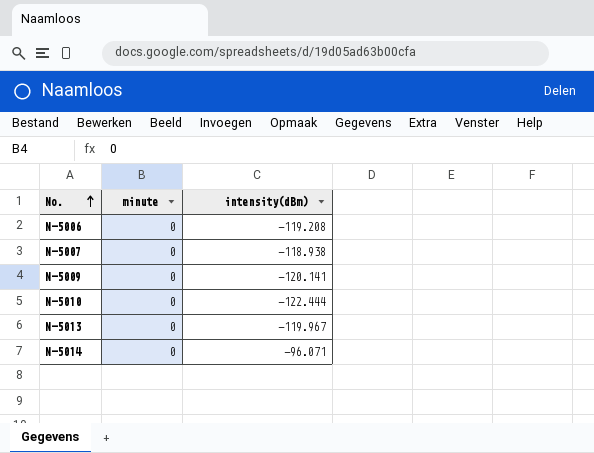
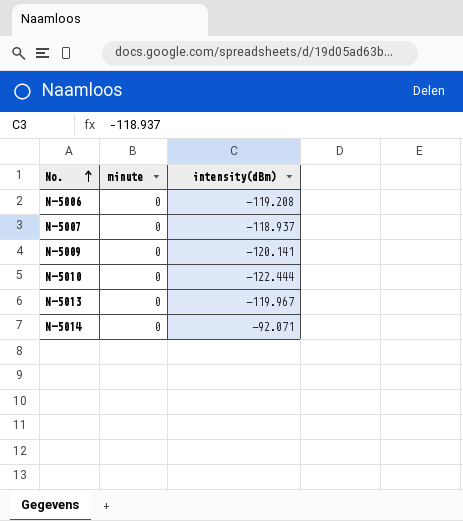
N-5007 | intensity(dBm): -118.938 -> -118.937
N-5014 | intensity(dBm): -96.071 -> -92.071

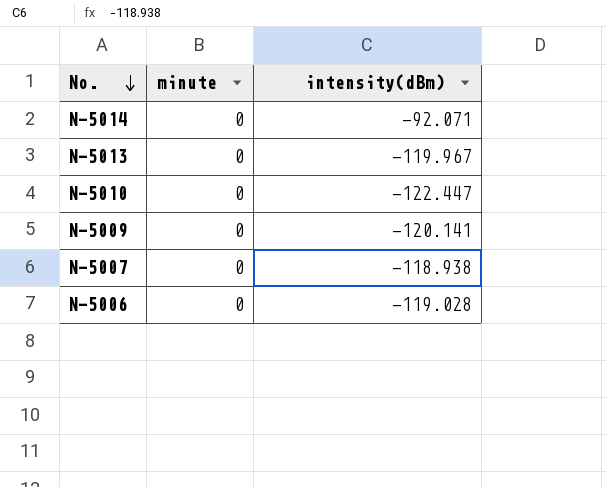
row order: No. ascending -> No. descending
N-5010 | intensity(dBm): -122.444 -> -122.447
N-5007 | intensity(dBm): -118.937 -> -118.938
N-5006 | intensity(dBm): -119.208 -> -119.028

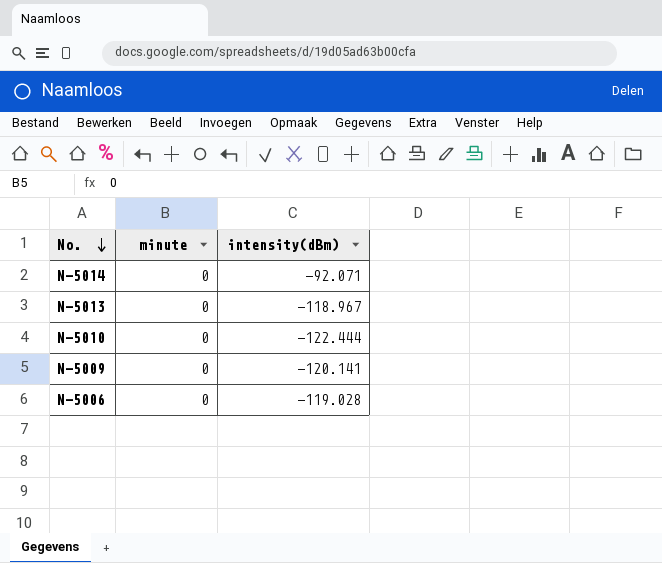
row N-5007: 0 | -118.938 -> none
N-5013 | intensity(dBm): -119.967 -> -118.967
N-5010 | intensity(dBm): -122.447 -> -122.444

